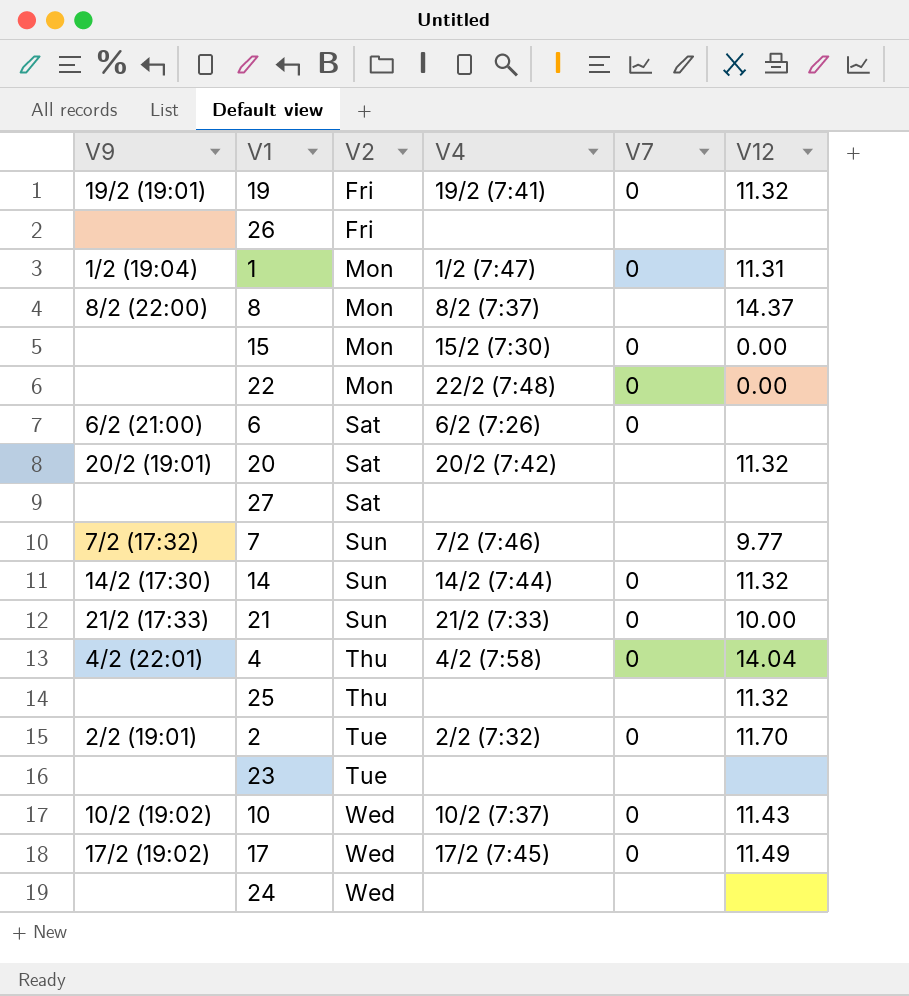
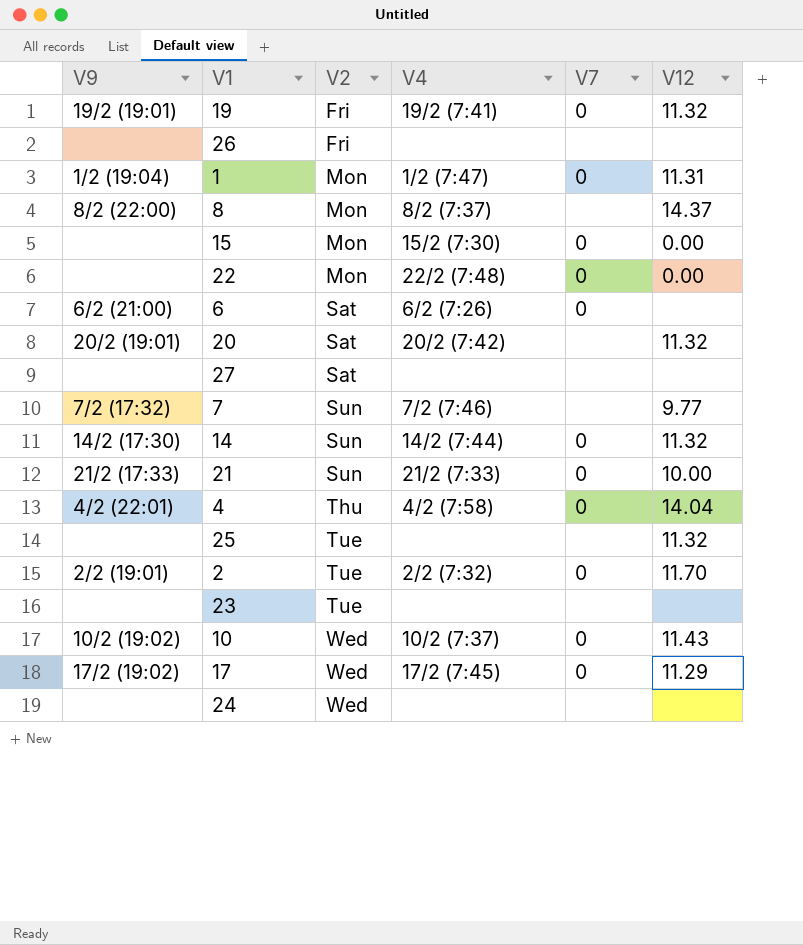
25 | V2: Thu -> Tue
17 | V12: 11.49 -> 11.29

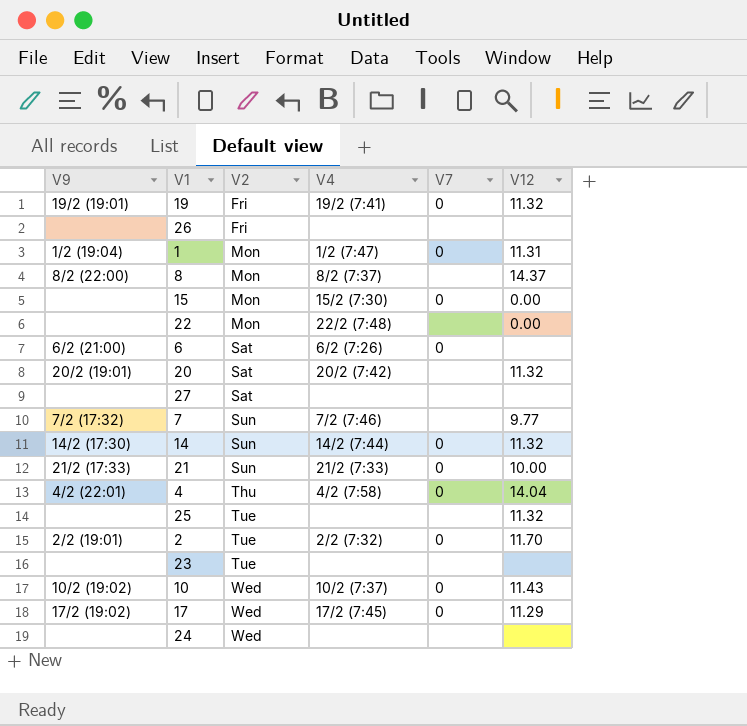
22 | V7: 0 -> none

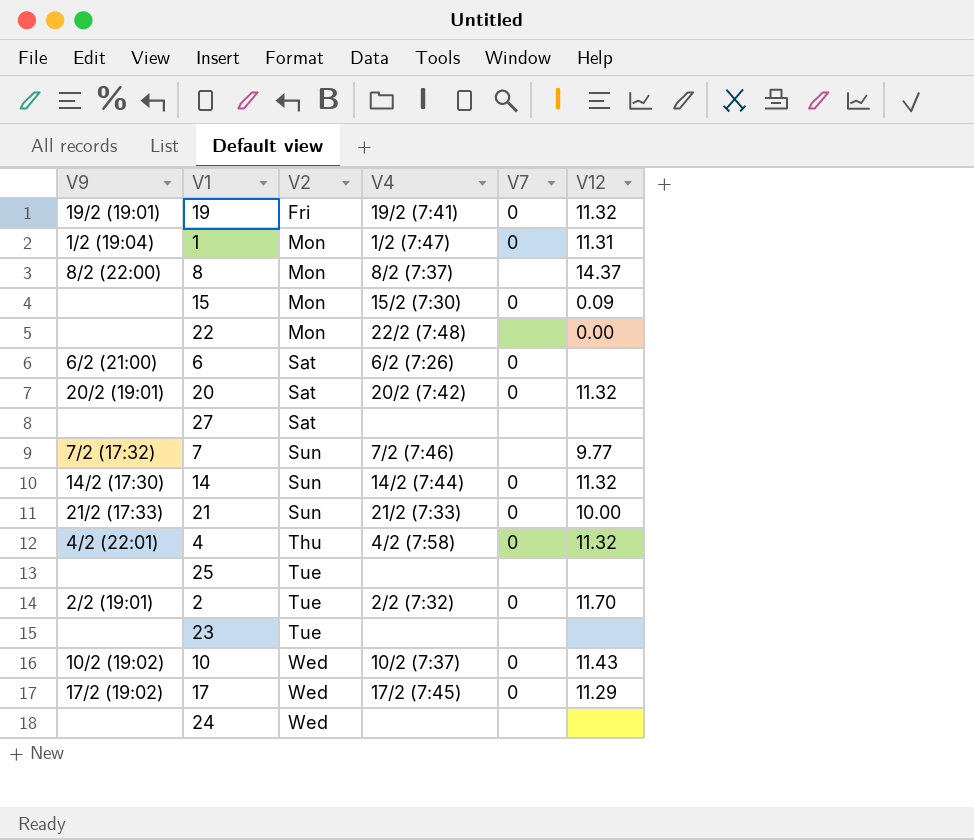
row 26: none | Fri | none | none | none -> none
15 | V12: 0.00 -> 0.09
20 | V7: none -> 0
4 | V12: 14.04 -> 11.32
25 | V12: 11.32 -> none

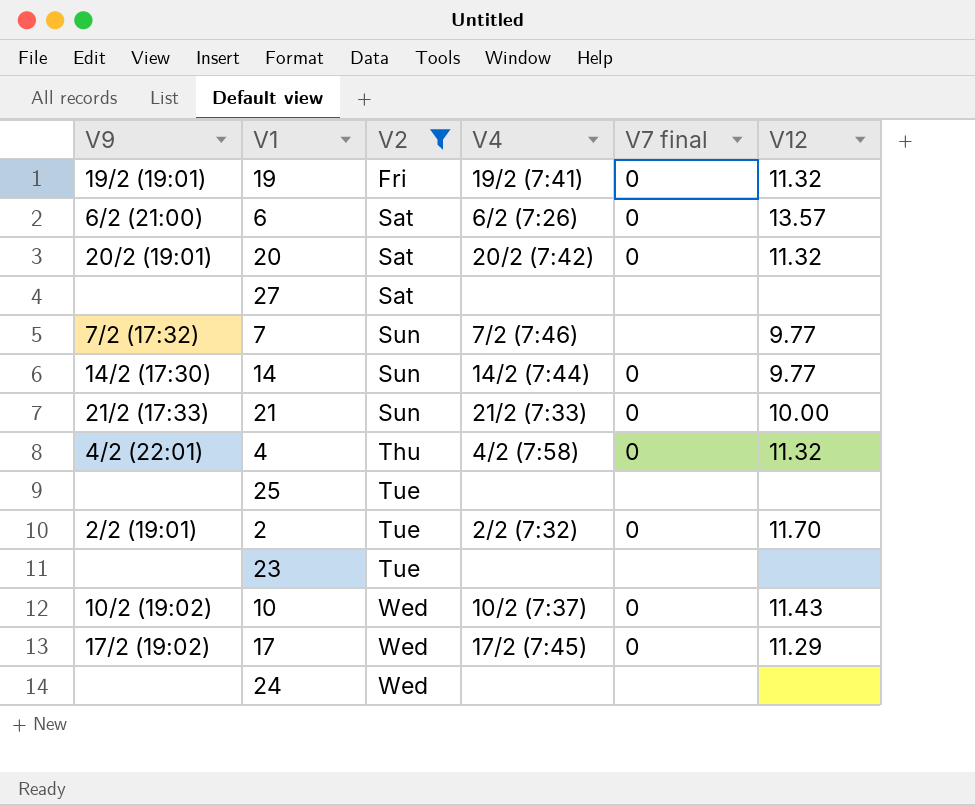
filter: none -> V2 != Mon
column name: V7 -> V7 final
6 | V12: none -> 13.57
14 | V12: 11.32 -> 9.77

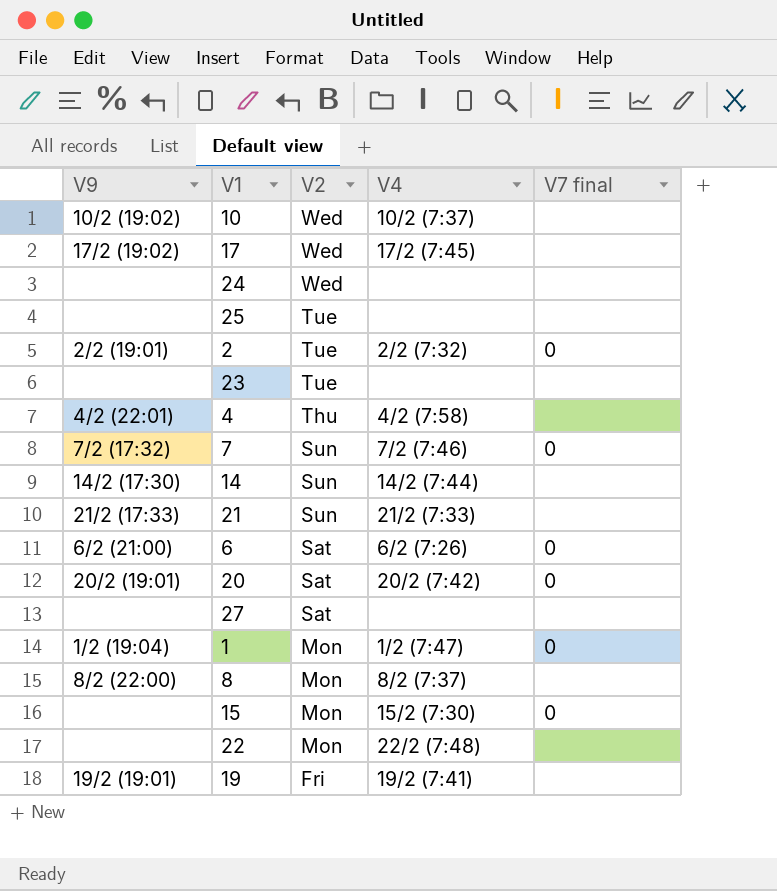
filter: V2 != Mon -> none
row order: V2 ascending -> V2 descending
column V12 | position: 6 -> none
10 | V7 final: 0 -> none
17 | V7 final: 0 -> none
4 | V7 final: 0 -> none
7 | V7 final: none -> 0
14 | V7 final: 0 -> none
21 | V7 final: 0 -> none
19 | V7 final: 0 -> none

